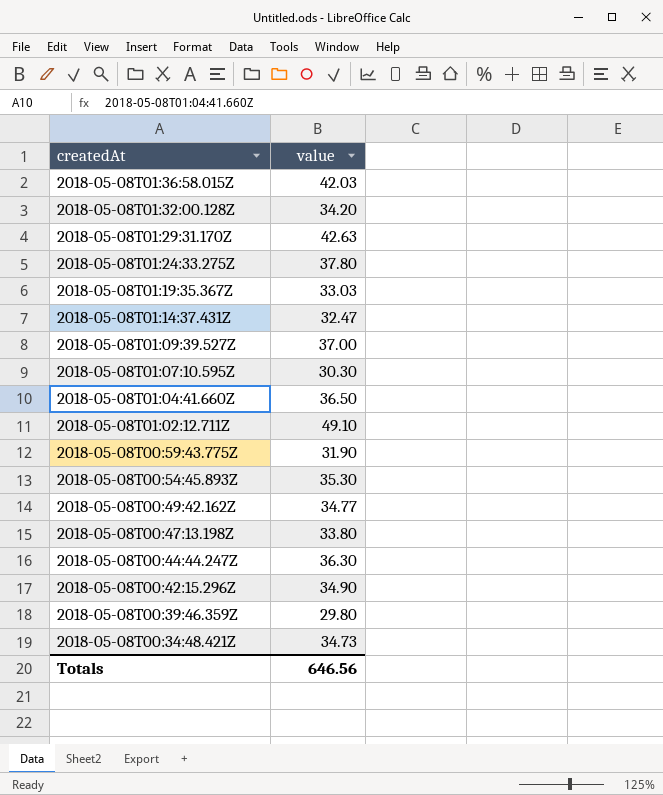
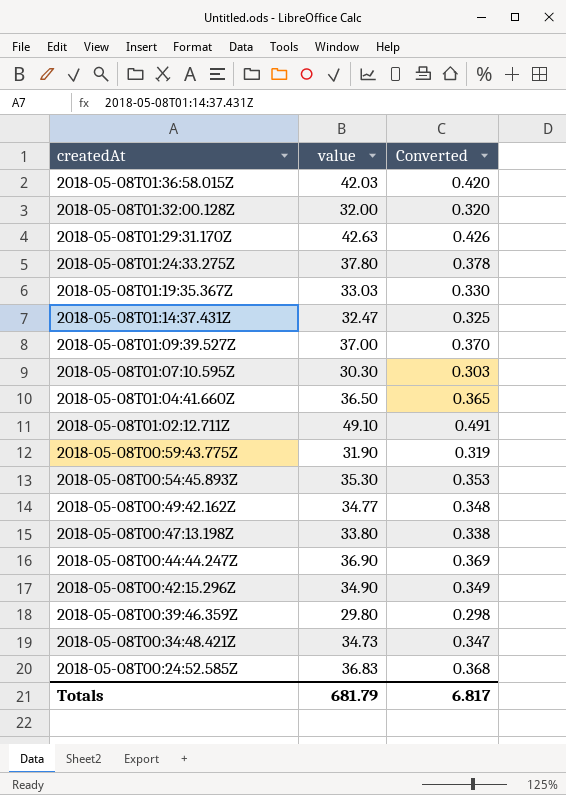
column Converted | formula: none -> [value] * 0.01
2018-05-08T01:32:00.128Z | value: 34.20 -> 32.00
2018-05-08T00:44:44.247Z | value: 36.30 -> 36.90
row 2018-05-08T00:24:52.585Z: none -> 36.83 | 0.368
Totals | value: 646.56 -> 681.79

